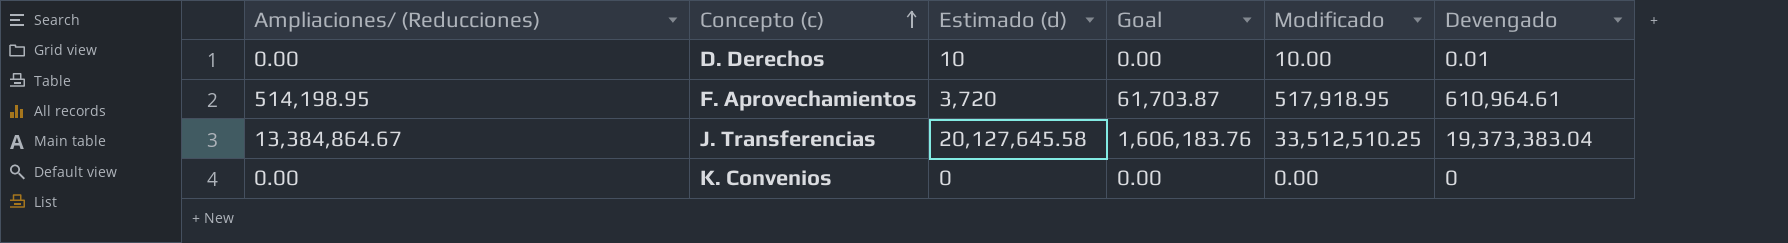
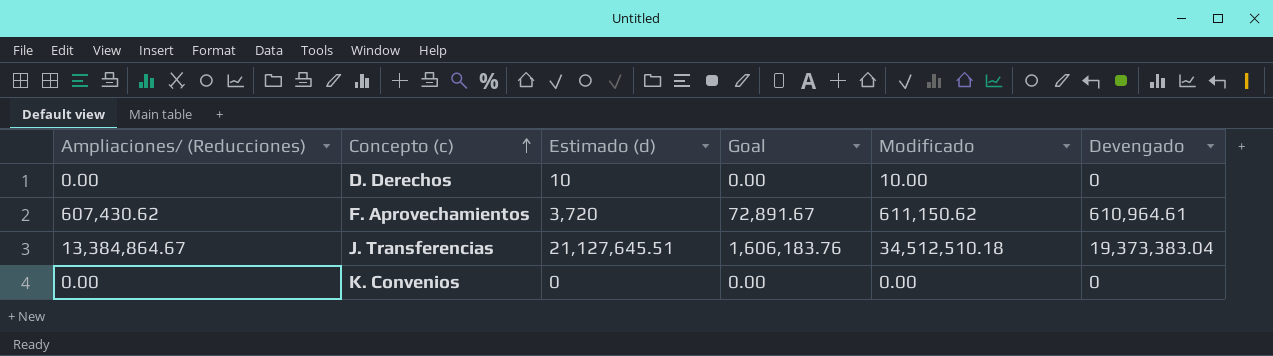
D. Derechos | Devengado: 0.01 -> 0
F. Aprovechamientos | Ampliaciones/ (Reducciones): 514,198.95 -> 607,430.62
F. Aprovechamientos | Goal: 61,703.87 -> 72,891.67
F. Aprovechamientos | Modificado: 517,918.95 -> 611,150.62
J. Transferencias | Estimado (d): 20,127,645.58 -> 21,127,645.51
J. Transferencias | Modificado: 33,512,510.25 -> 34,512,510.18

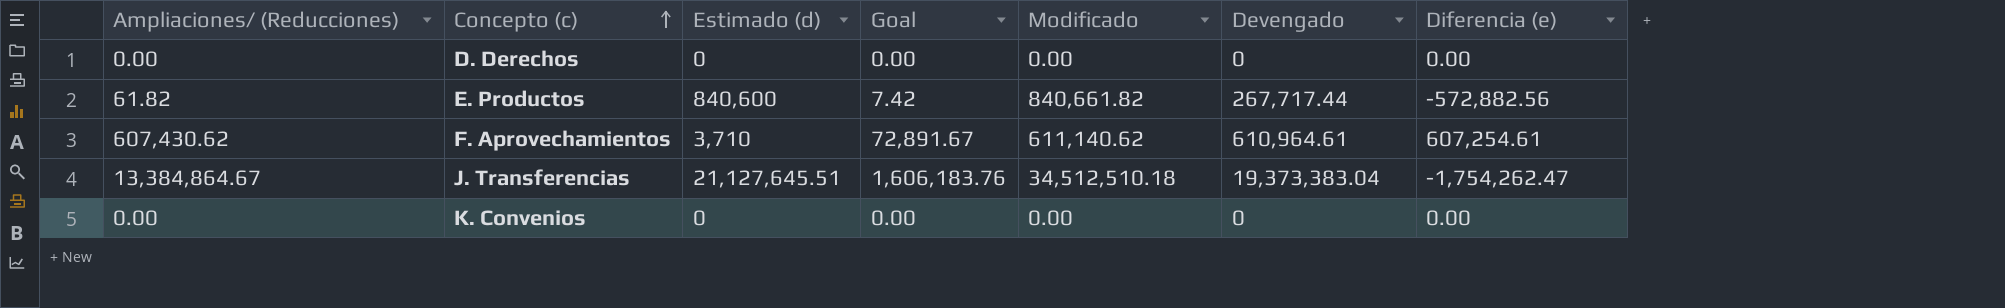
column Diferencia (e) | formula: none -> [Devengado] - [Estimado (d)]
D. Derechos | Estimado (d): 10 -> 0
D. Derechos | Modificado: 10.00 -> 0.00
row E. Productos: none -> 61.82 | 840,600 | 7.42 | 840,661.82 | 267,717.44 | -572,882.56
F. Aprovechamientos | Estimado (d): 3,720 -> 3,710
F. Aprovechamientos | Modificado: 611,150.62 -> 611,140.62

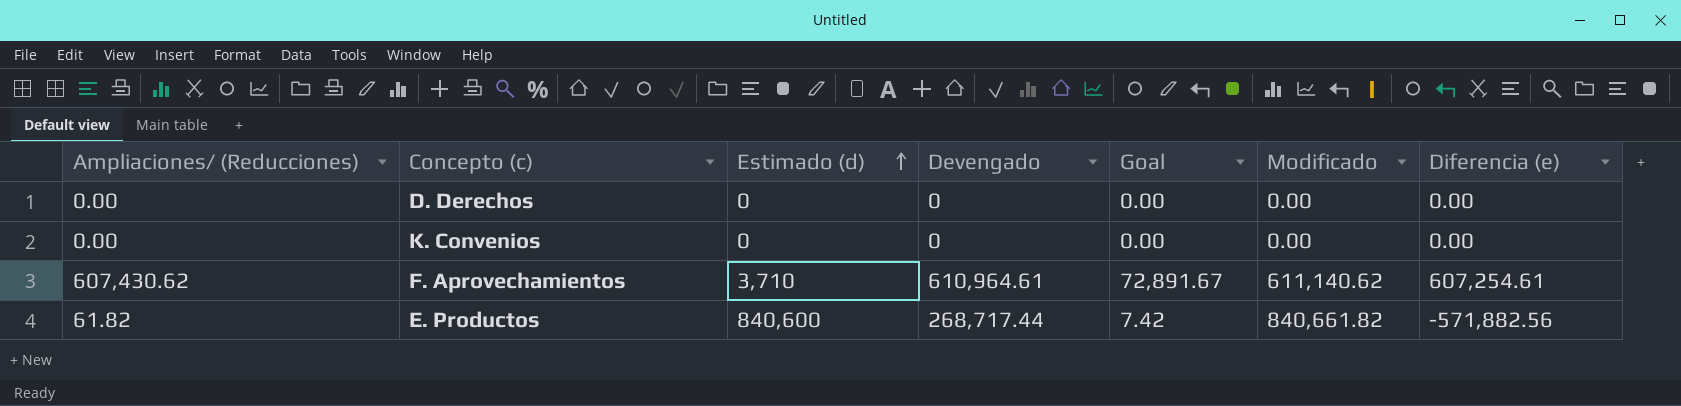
row order: Concepto (c) ascending -> Estimado (d) ascending
column Devengado | position: 6 -> 4
row J. Transferencias: 13,384,864.67 | 21,127,645.51 | 1,606,183.76 | 34,512,510.18 | 19,373,383.04 | -1,754,262.47 -> none
E. Productos | Devengado: 267,717.44 -> 268,717.44
E. Productos | Diferencia (e): -572,882.56 -> -571,882.56

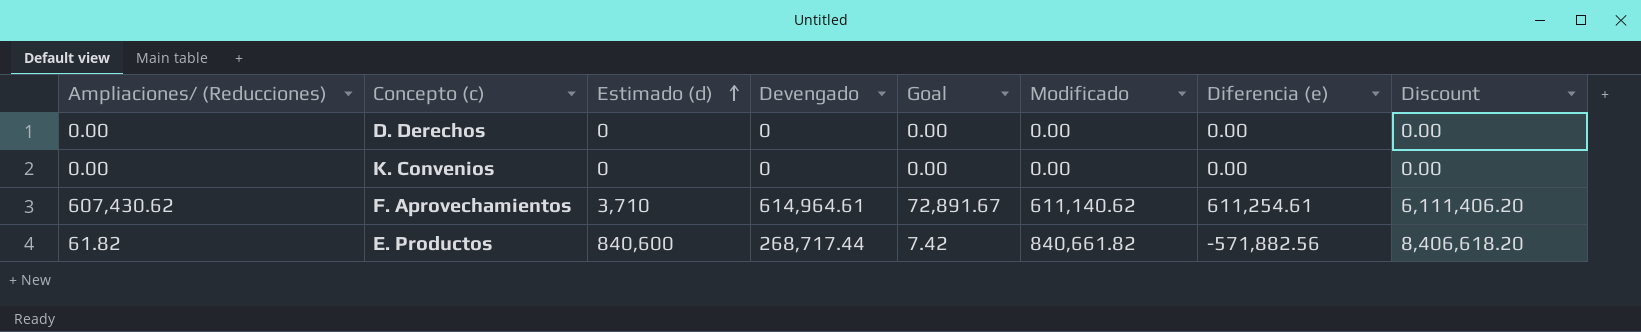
column Discount | formula: none -> [Modificado] * 10
F. Aprovechamientos | Devengado: 610,964.61 -> 614,964.61
F. Aprovechamientos | Diferencia (e): 607,254.61 -> 611,254.61

